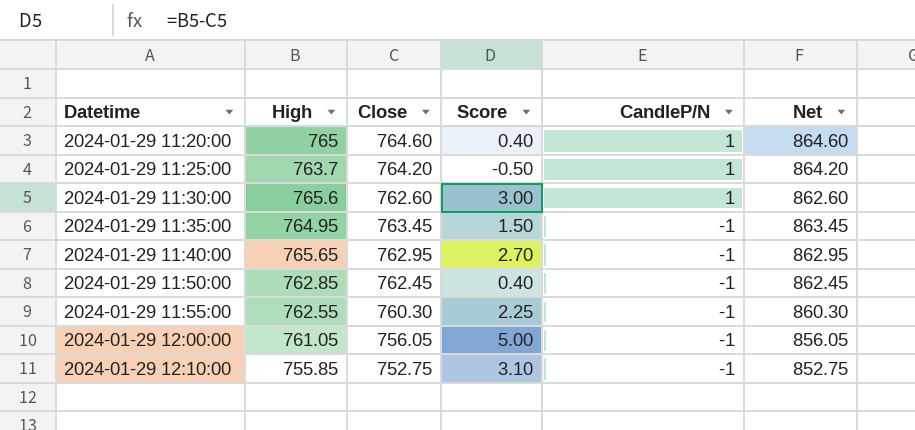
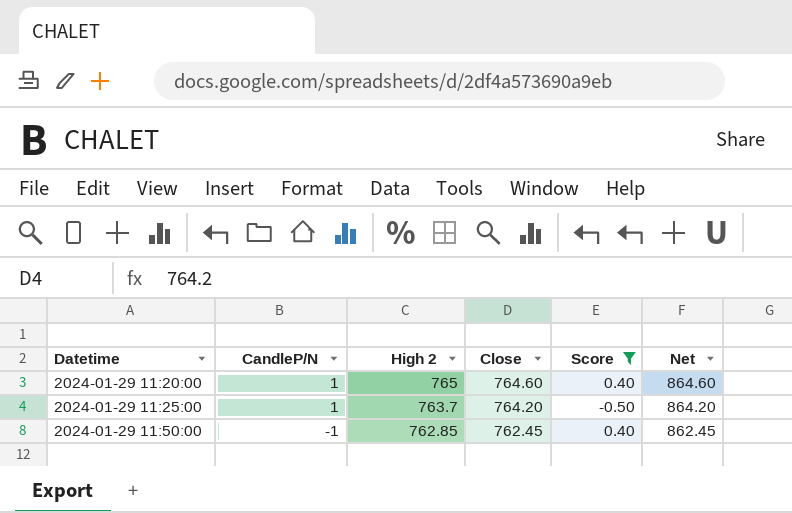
filter: none -> Score <= 0.40
column CandleP/N | position: 5 -> 2
column name: High -> High 2

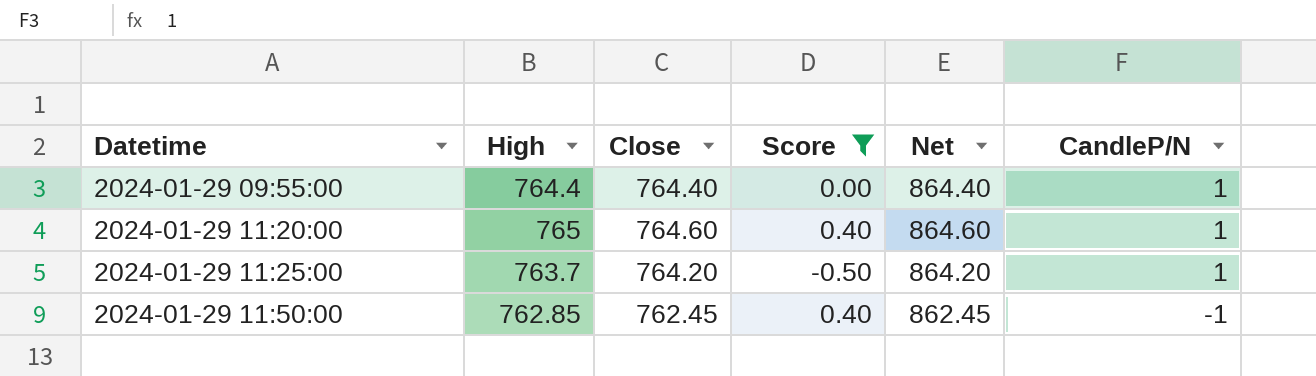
column name: High 2 -> High
column CandleP/N | position: 2 -> 6
row 2024-01-29 09:55:00: none -> 764.4 | 764.40 | 0.00 | 864.40 | 1

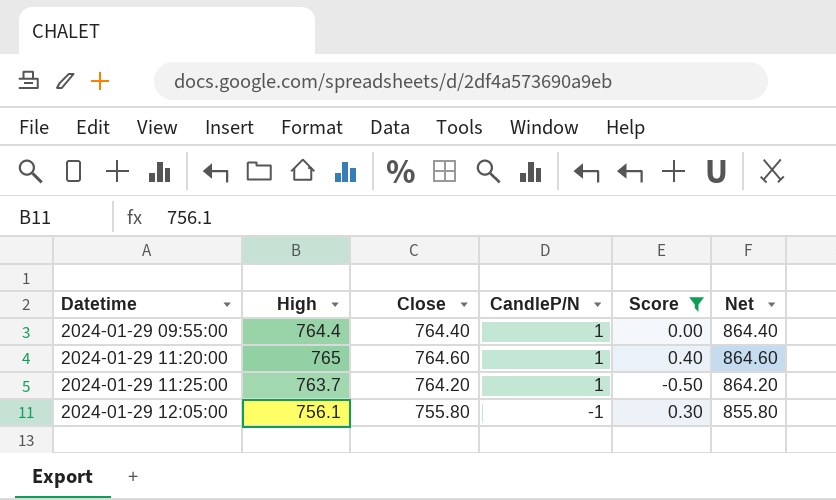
column CandleP/N | position: 6 -> 4
row 2024-01-29 11:50:00: 762.85 | 762.45 | 0.40 | 862.45 | -1 -> none
row 2024-01-29 12:05:00: none -> 756.1 | 755.80 | -1 | 0.30 | 855.80

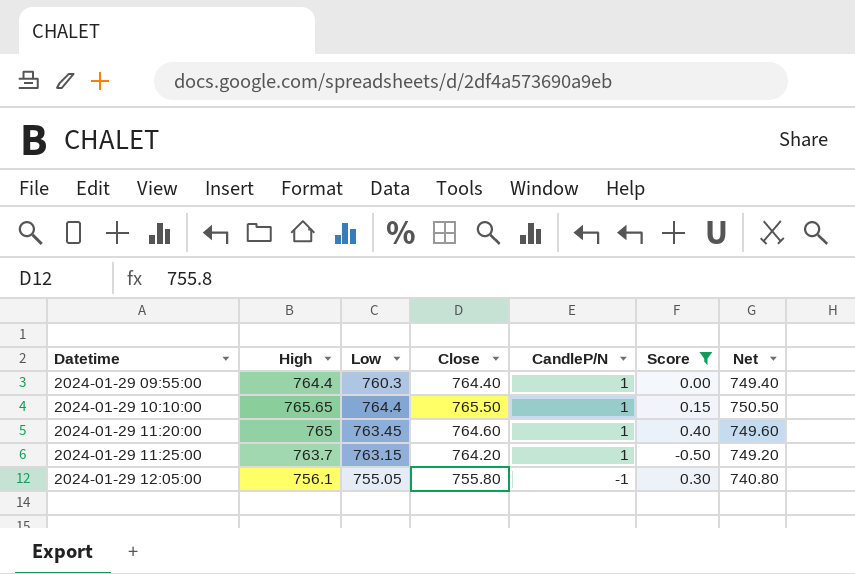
column Low | position: none -> 3
column Net | formula: [Close] + 100 -> [Close] - 15
row 2024-01-29 10:10:00: none -> 765.65 | 764.4 | 765.50 | 1 | 0.15 | 750.50

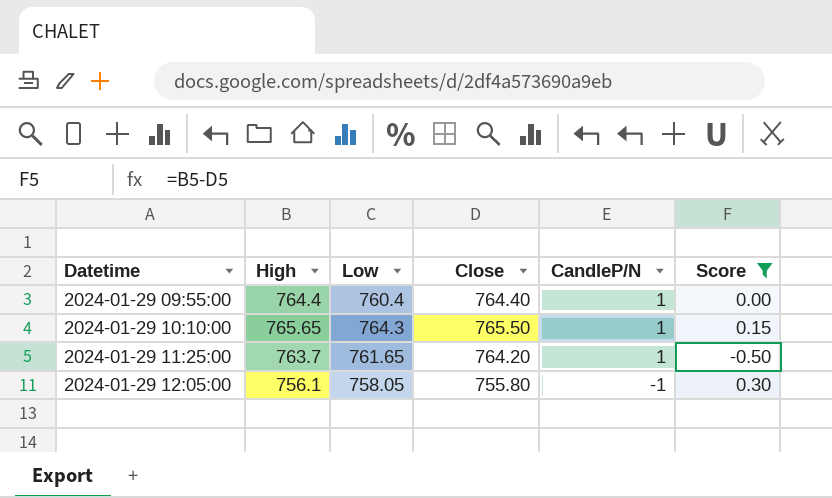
column Net | formula: [Close] - 15 -> none
row 2024-01-29 11:20:00: 765 | 763.45 | 764.60 | 1 | 0.40 | 749.60 -> none
2024-01-29 09:55:00 | Low: 760.3 -> 760.4
2024-01-29 10:10:00 | Low: 764.4 -> 764.3
2024-01-29 11:25:00 | Low: 763.15 -> 761.65
2024-01-29 12:05:00 | Low: 755.05 -> 758.05

